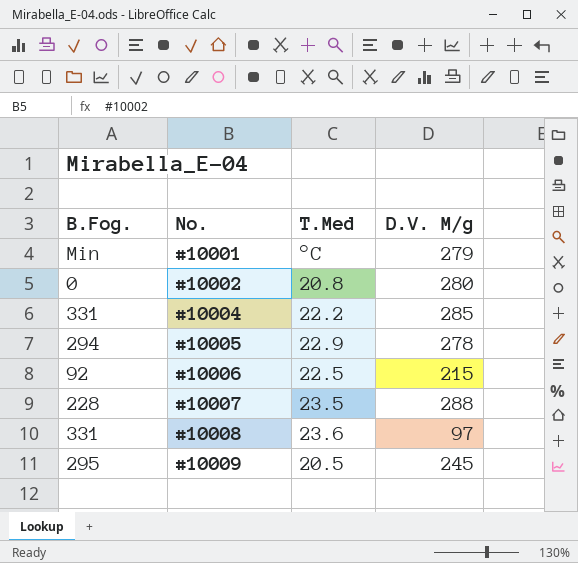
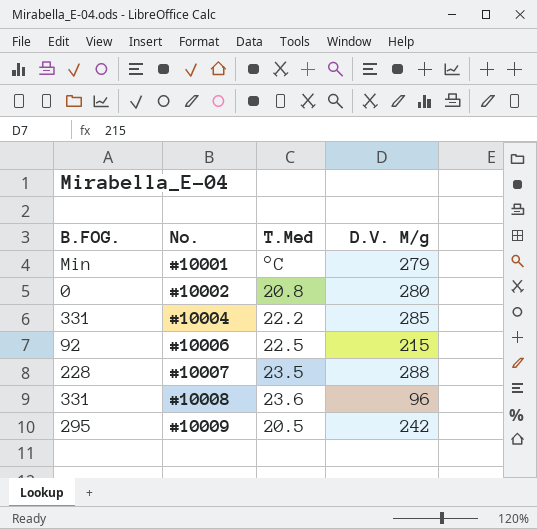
column name: B.Fog. -> B.FOG.
row #10005: 294 | 22.9 | 278 -> none
#10008 | D.V. M/g: 97 -> 96
#10009 | D.V. M/g: 245 -> 242

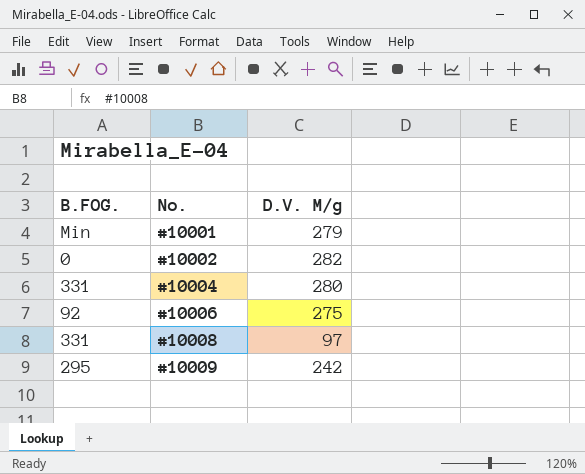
column T.Med | position: 3 -> none
row #10007: 228 | 23.5 | 288 -> none
#10002 | D.V. M/g: 280 -> 282
#10004 | D.V. M/g: 285 -> 280
#10006 | D.V. M/g: 215 -> 275
#10008 | D.V. M/g: 96 -> 97

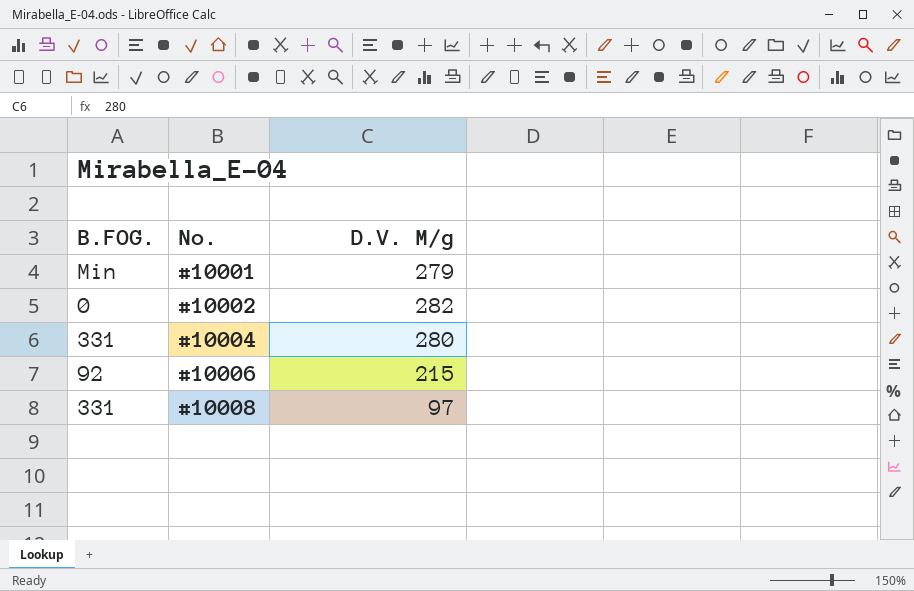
row #10009: 295 | 242 -> none
#10006 | D.V. M/g: 275 -> 215

